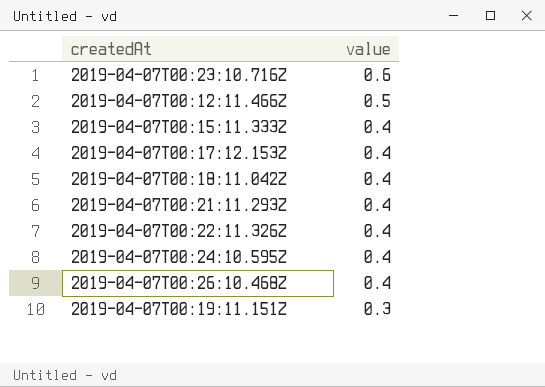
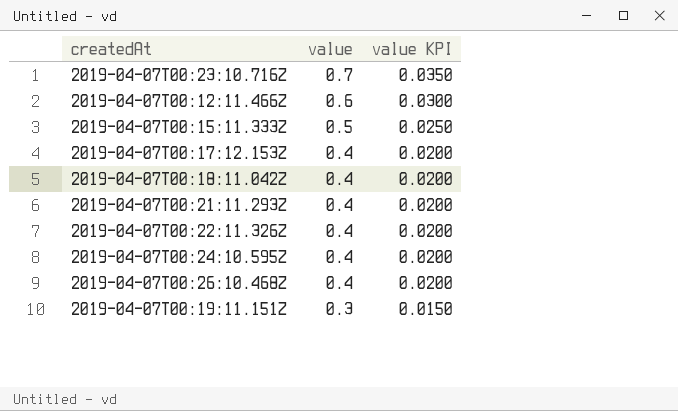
column value KPI | formula: none -> [value] * 0.05
2019-04-07T00:23:10.716Z | value: 0.6 -> 0.7
2019-04-07T00:12:11.466Z | value: 0.5 -> 0.6
2019-04-07T00:15:11.333Z | value: 0.4 -> 0.5

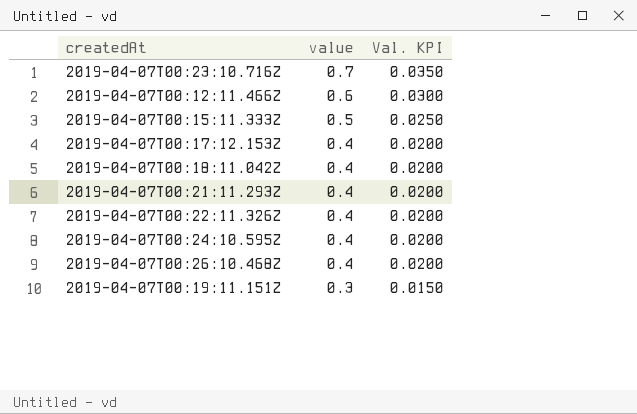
column name: value KPI -> Val. KPI

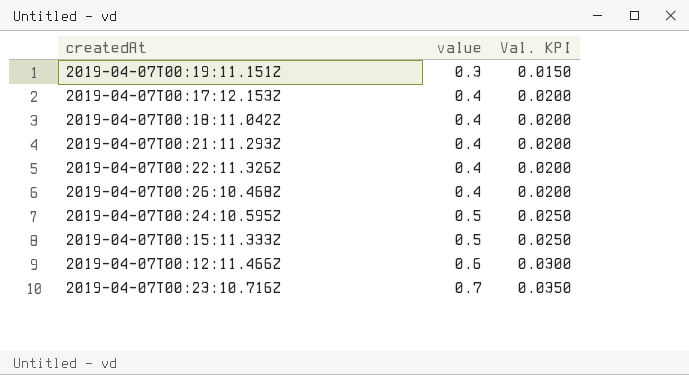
row order: value descending -> value ascending
2019-04-07T00:24:10.595Z | value: 0.4 -> 0.5
2019-04-07T00:24:10.595Z | Val. KPI: 0.0200 -> 0.0250

